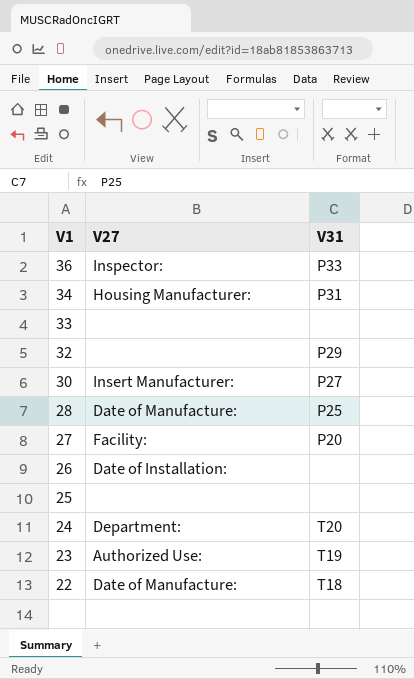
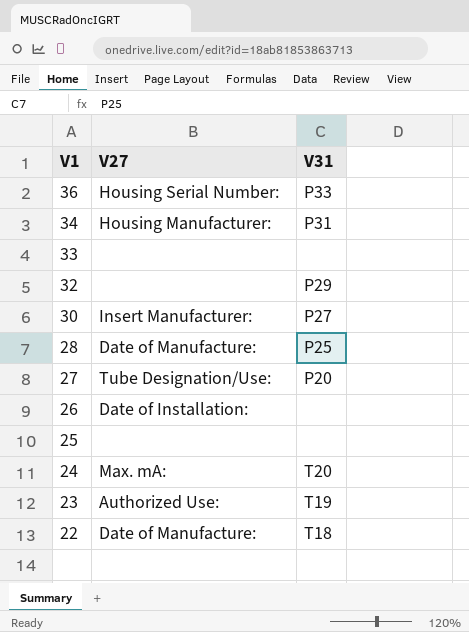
36 | V27: Inspector: -> Housing Serial Number:
27 | V27: Facility: -> Tube Designation/Use:
24 | V27: Department: -> Max. mA:

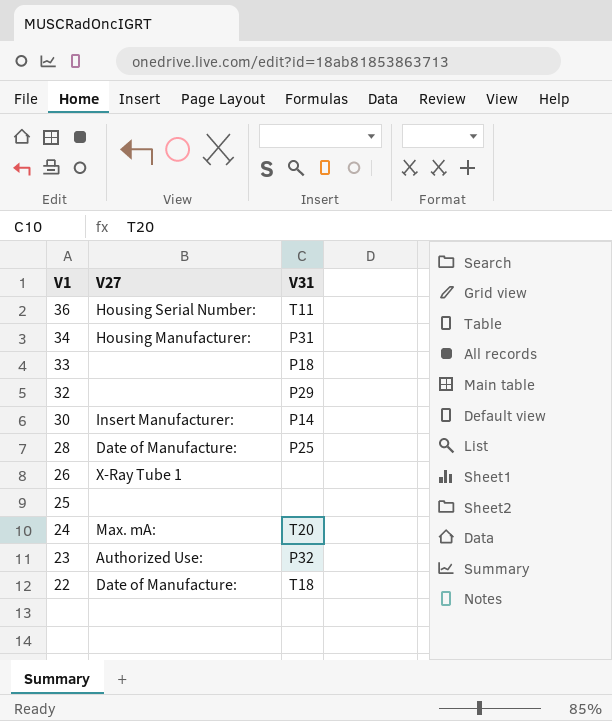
row 27: Tube Designation/Use: | P20 -> none
36 | V31: P33 -> T11
33 | V31: none -> P18
30 | V31: P27 -> P14
26 | V27: Date of Installation: -> X-Ray Tube 1
23 | V31: T19 -> P32

